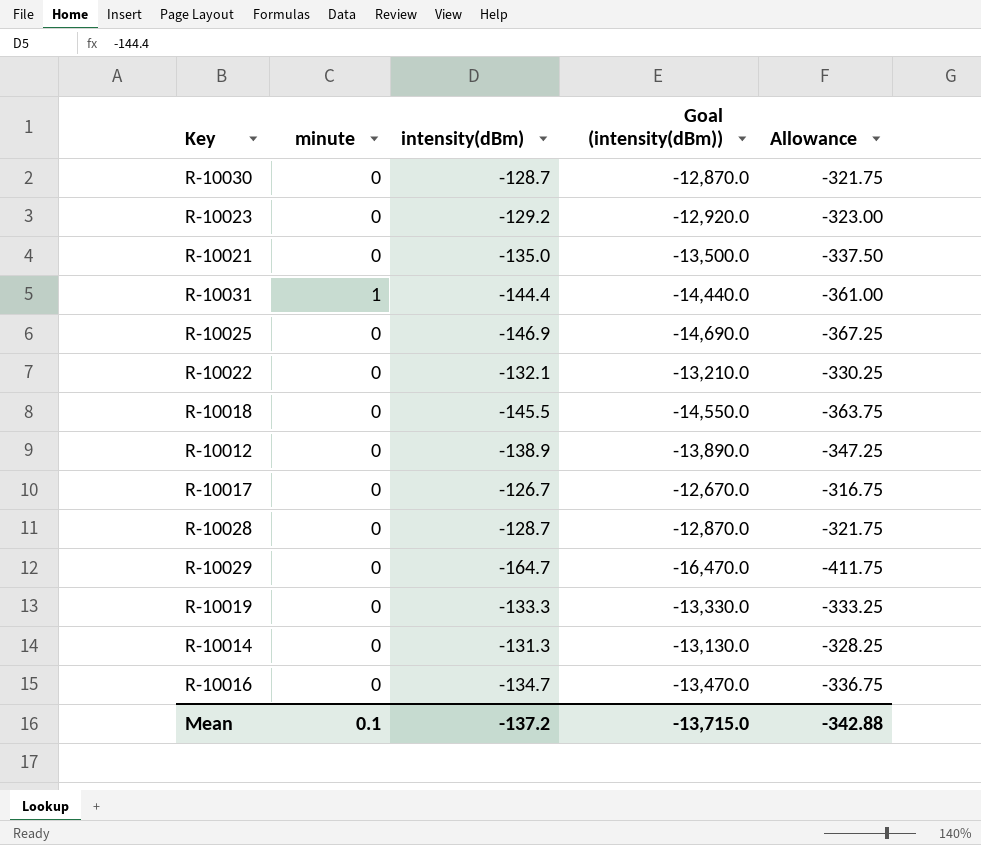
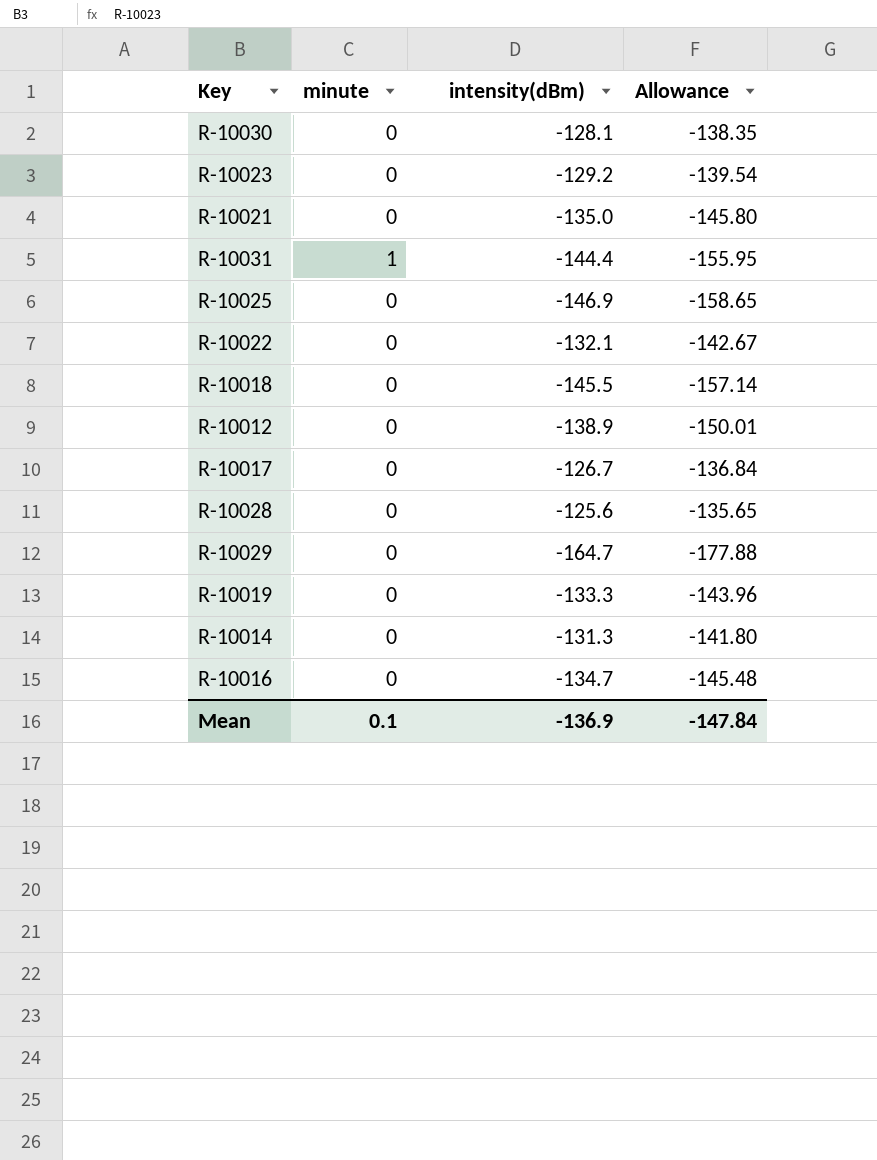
column Goal (intensity(dBm)) | formula: [intensity(dBm)] * 100 -> none
column Allowance | formula: [intensity(dBm)] * 2.5 -> [intensity(dBm)] * 1.08
R-10030 | intensity(dBm): -128.7 -> -128.1
R-10028 | intensity(dBm): -128.7 -> -125.6
Mean | intensity(dBm): -137.2 -> -136.9
Mean | Allowance: -342.88 -> -147.84

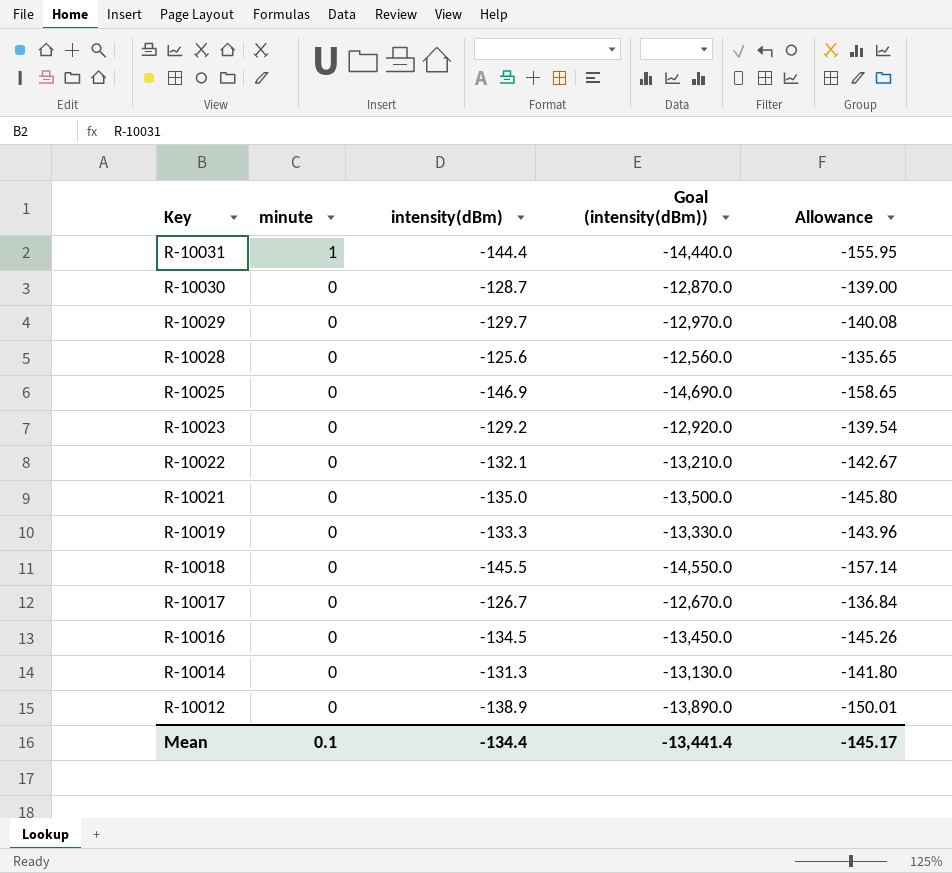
row order: none -> Key descending
column Goal (intensity(dBm)) | formula: none -> [intensity(dBm)] * 100
R-10030 | intensity(dBm): -128.1 -> -128.7
R-10030 | Allowance: -138.35 -> -139.00
R-10029 | intensity(dBm): -164.7 -> -129.7
R-10029 | Allowance: -177.88 -> -140.08
R-10016 | intensity(dBm): -134.7 -> -134.5
R-10016 | Allowance: -145.48 -> -145.26
Mean | intensity(dBm): -136.9 -> -134.4
Mean | Allowance: -147.84 -> -145.17

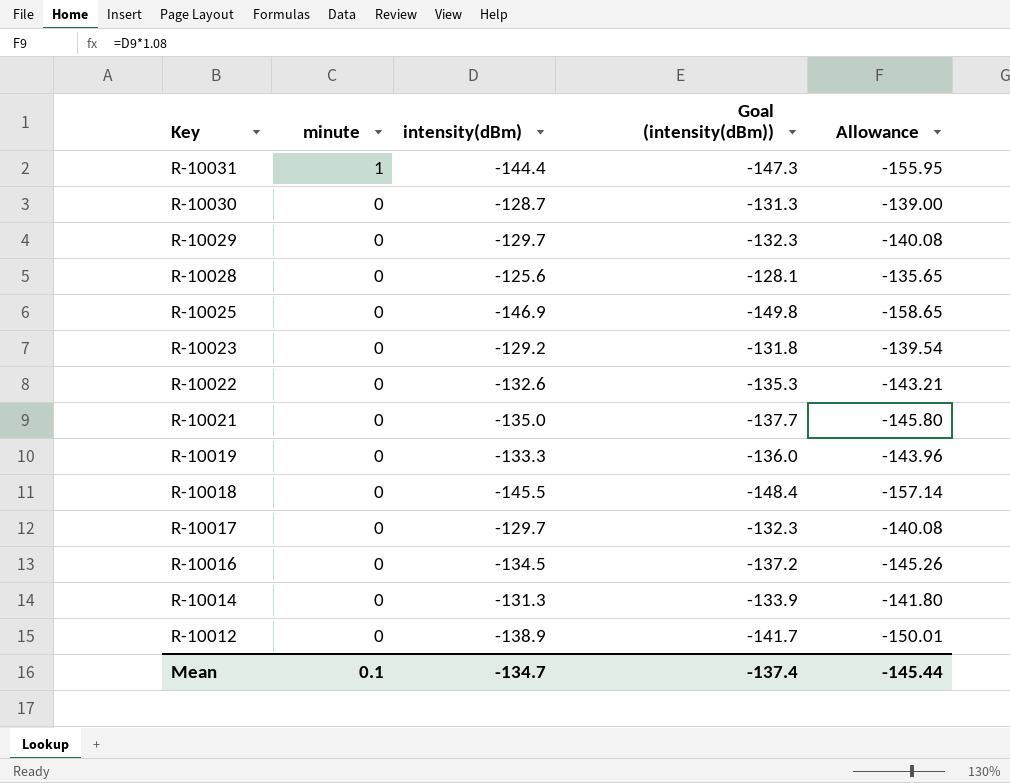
column Goal (intensity(dBm)) | formula: [intensity(dBm)] * 100 -> [intensity(dBm)] * 1.02
R-10022 | intensity(dBm): -132.1 -> -132.6
R-10022 | Allowance: -142.67 -> -143.21
R-10017 | intensity(dBm): -126.7 -> -129.7
R-10017 | Allowance: -136.84 -> -140.08
Mean | intensity(dBm): -134.4 -> -134.7
Mean | Goal (intensity(dBm)): -13,441.4 -> -137.4
Mean | Allowance: -145.17 -> -145.44

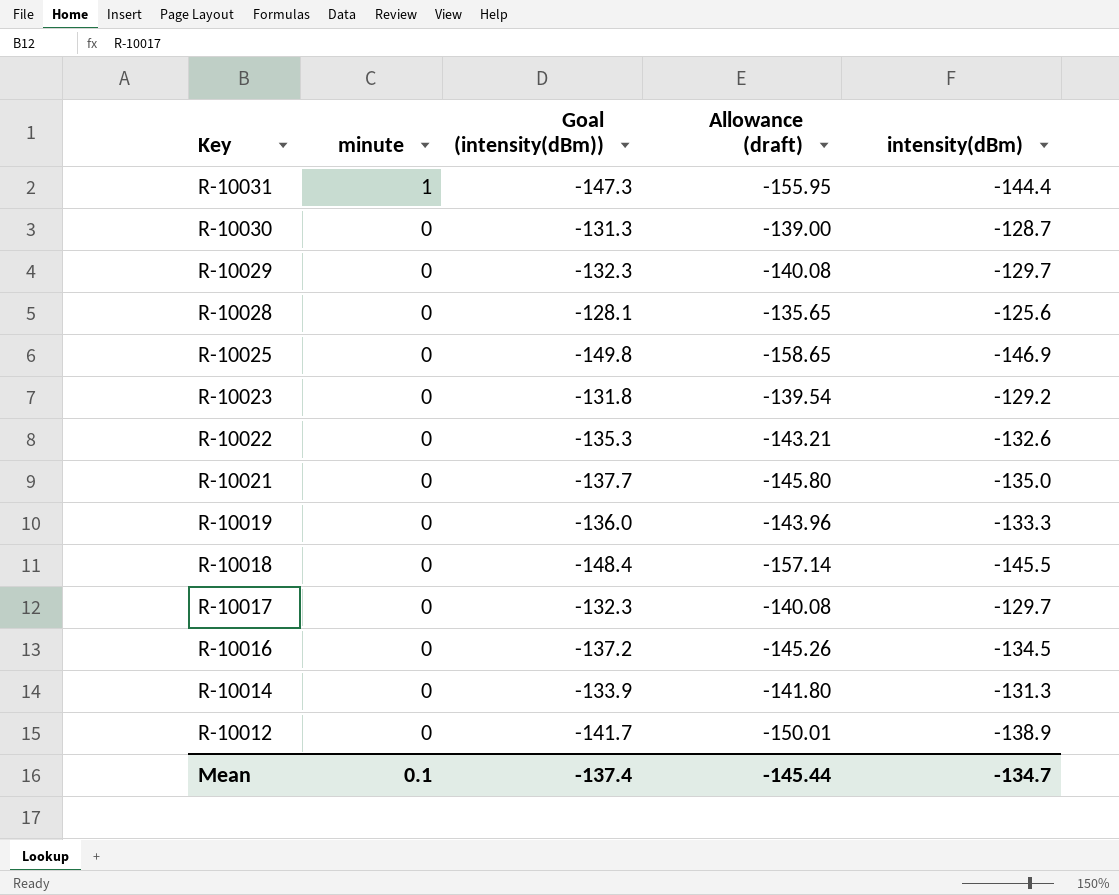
column name: Allowance -> Allowance (draft)
column intensity(dBm) | position: 3 -> 5

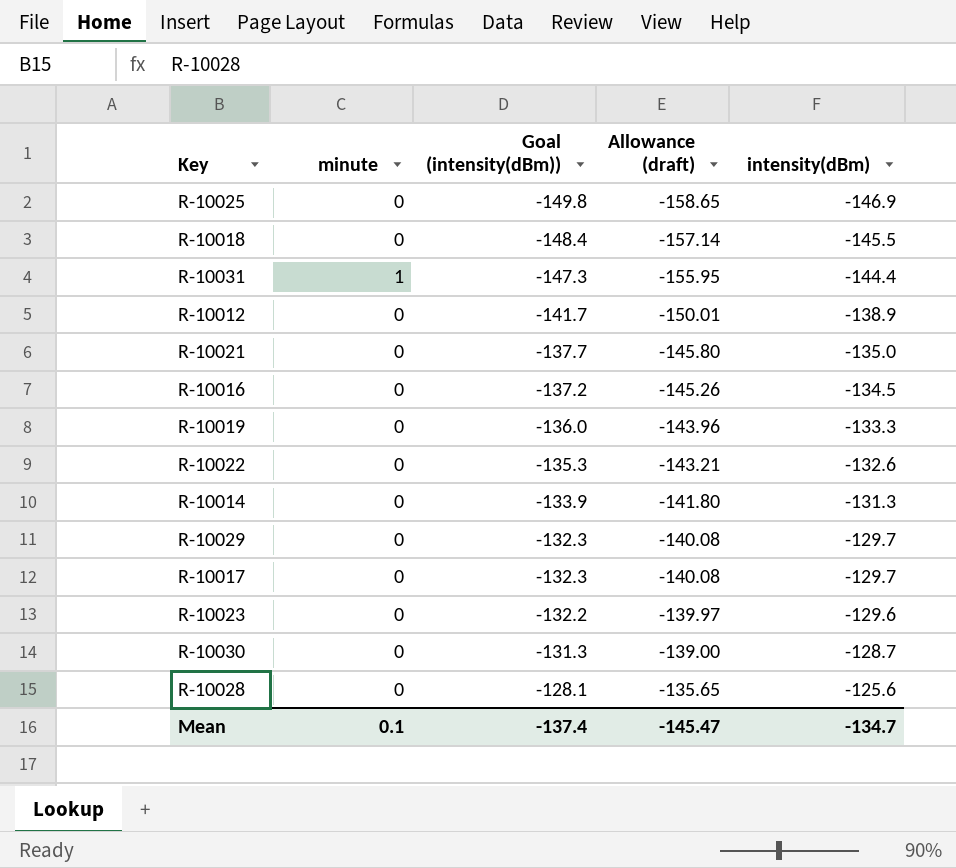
row order: Key descending -> Goal (intensity(dBm)) ascending
R-10023 | Goal (intensity(dBm)): -131.8 -> -132.2
R-10023 | Allowance (draft): -139.54 -> -139.97
R-10023 | intensity(dBm): -129.2 -> -129.6
Mean | Allowance (draft): -145.44 -> -145.47

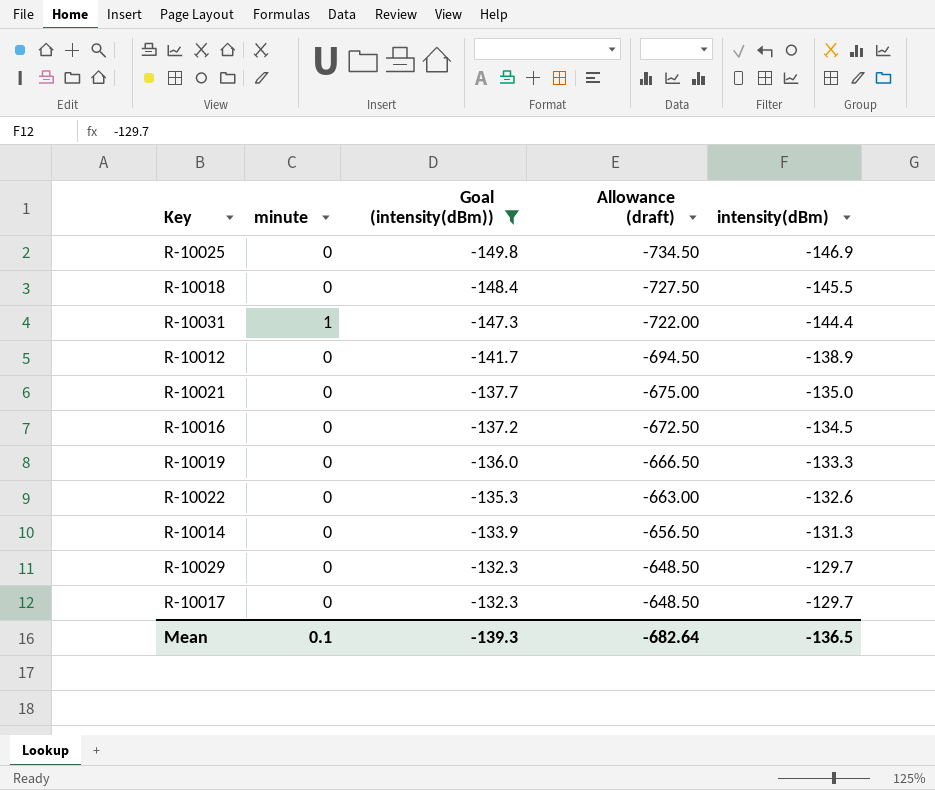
filter: none -> Goal (intensity(dBm)) <= -132.3
column Allowance (draft) | formula: [intensity(dBm)] * 1.08 -> [intensity(dBm)] * 5
Mean | Goal (intensity(dBm)): -137.4 -> -139.3
Mean | Allowance (draft): -145.47 -> -682.64
Mean | intensity(dBm): -134.7 -> -136.5

